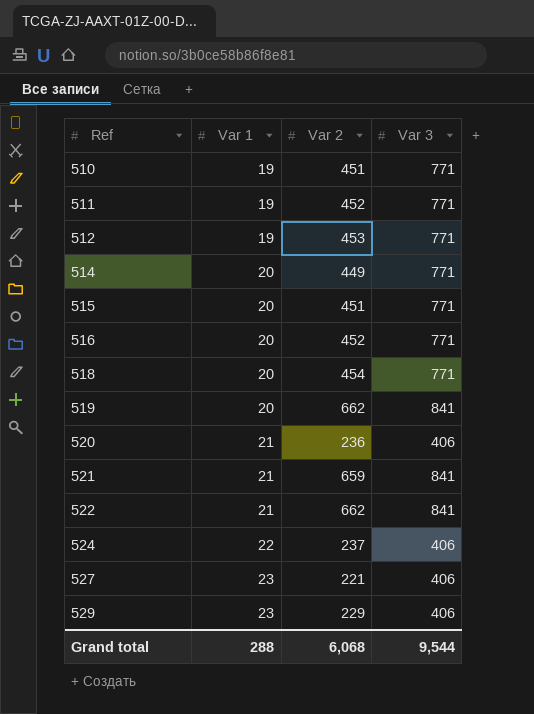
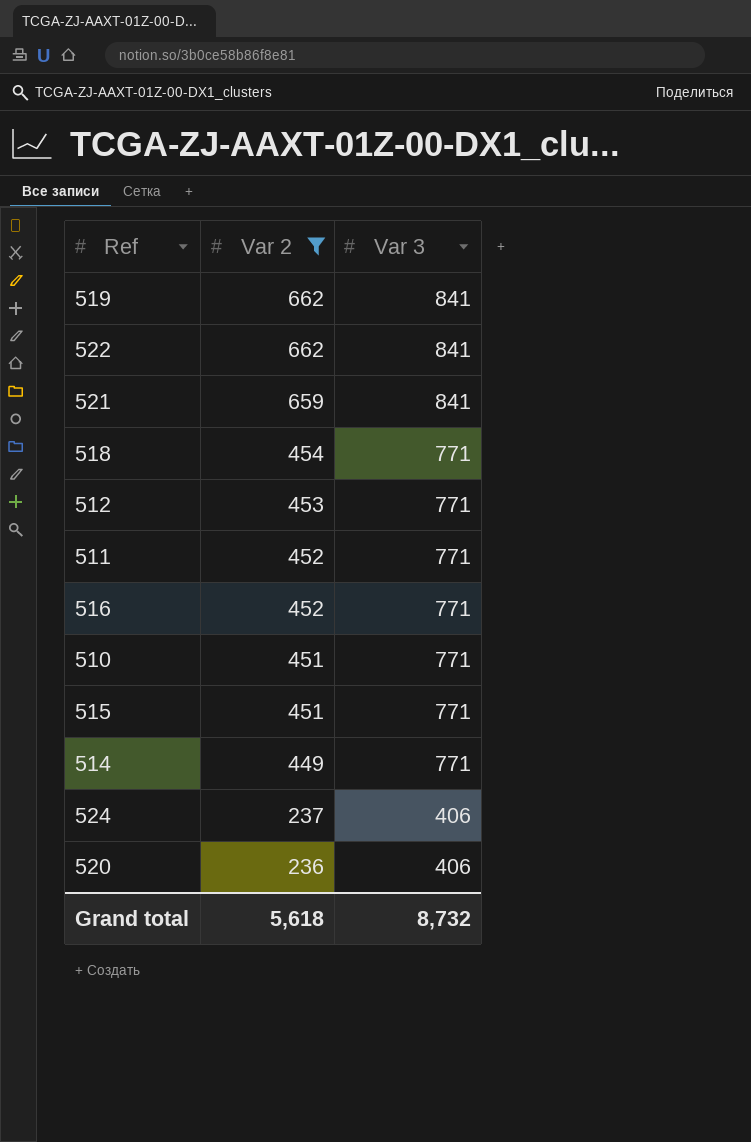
filter: none -> Var 2 >= 236
row order: Ref ascending -> Var 2 descending
column Var 1 | position: 2 -> none
Grand total | Var 2: 6,068 -> 5,618
Grand total | Var 3: 9,544 -> 8,732

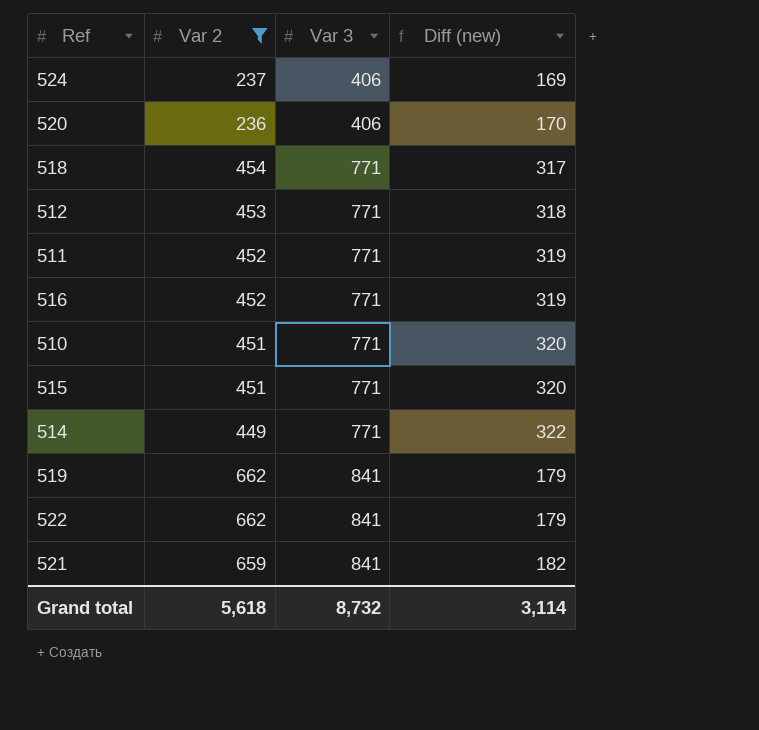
row order: Var 2 descending -> Var 3 ascending
column Diff (new) | formula: none -> [Var 3] - [Var 2]

